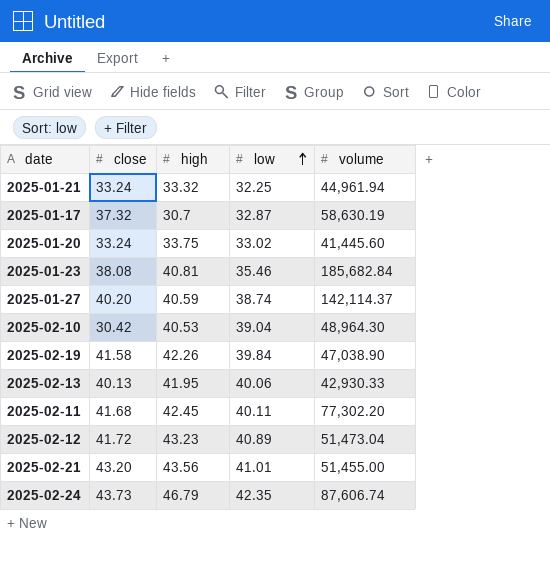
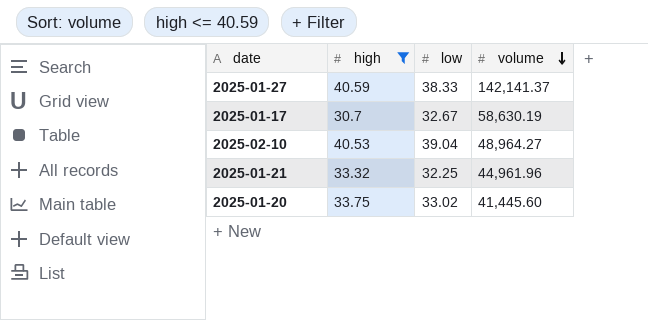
filter: none -> high <= 40.59
row order: low ascending -> volume descending
column close | position: 2 -> none
2025-01-27 | low: 38.74 -> 38.33
2025-01-27 | volume: 142,114.37 -> 142,141.37
2025-01-17 | low: 32.87 -> 32.67
2025-02-10 | volume: 48,964.30 -> 48,964.27
2025-01-21 | volume: 44,961.94 -> 44,961.96

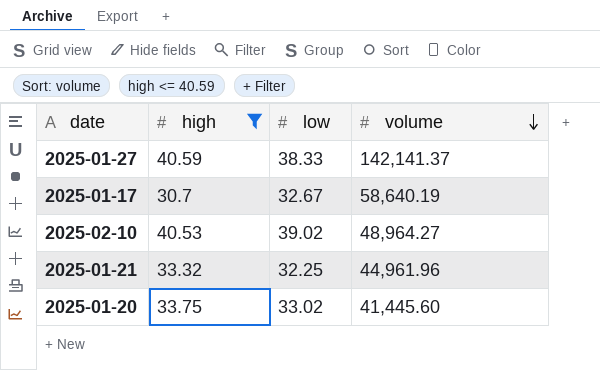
2025-01-17 | volume: 58,630.19 -> 58,640.19
2025-02-10 | low: 39.04 -> 39.02

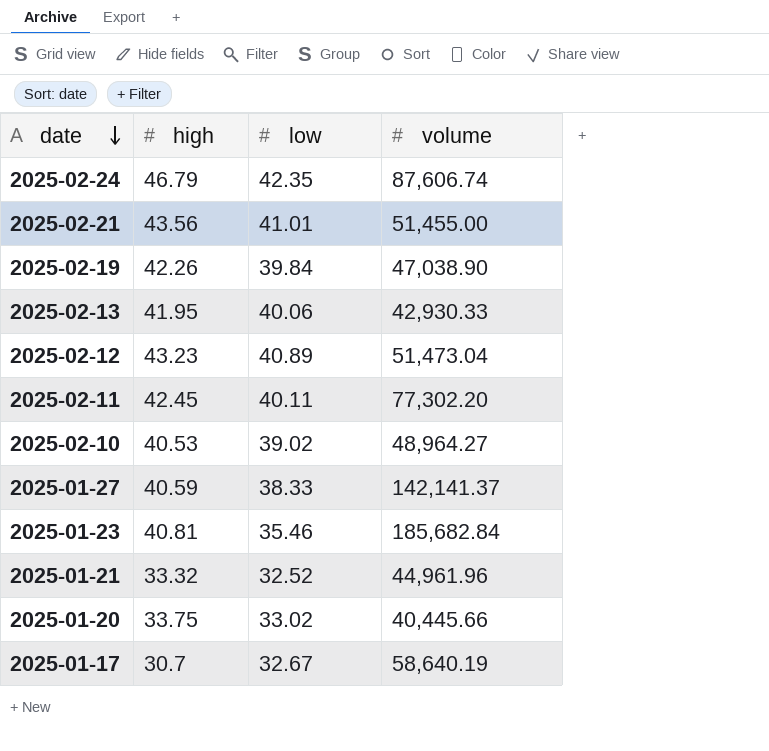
filter: high <= 40.59 -> none
row order: volume descending -> date descending
2025-01-21 | low: 32.25 -> 32.52
2025-01-20 | volume: 41,445.60 -> 40,445.66

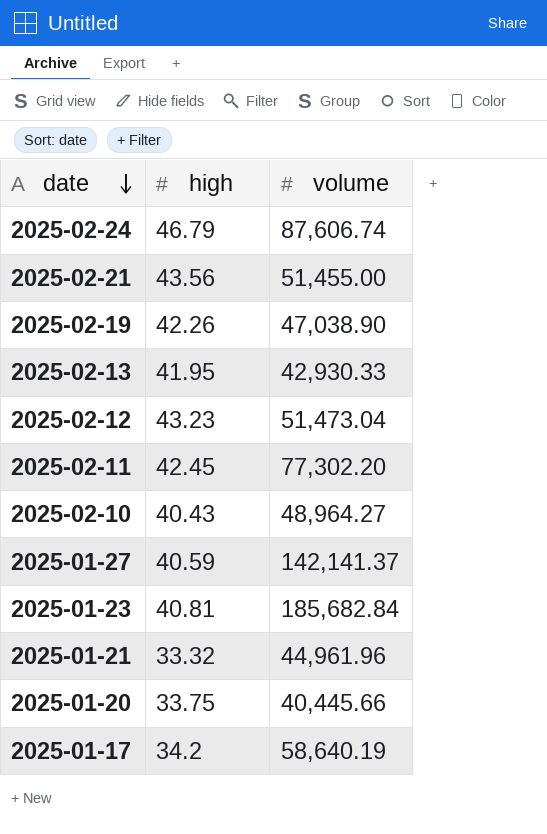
column low | position: 3 -> none
2025-02-10 | high: 40.53 -> 40.43
2025-01-17 | high: 30.7 -> 34.2

